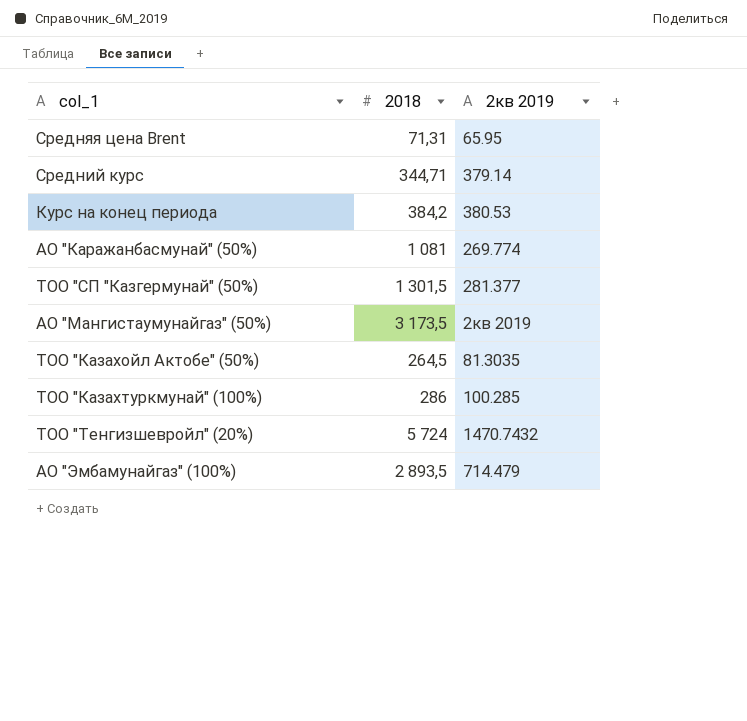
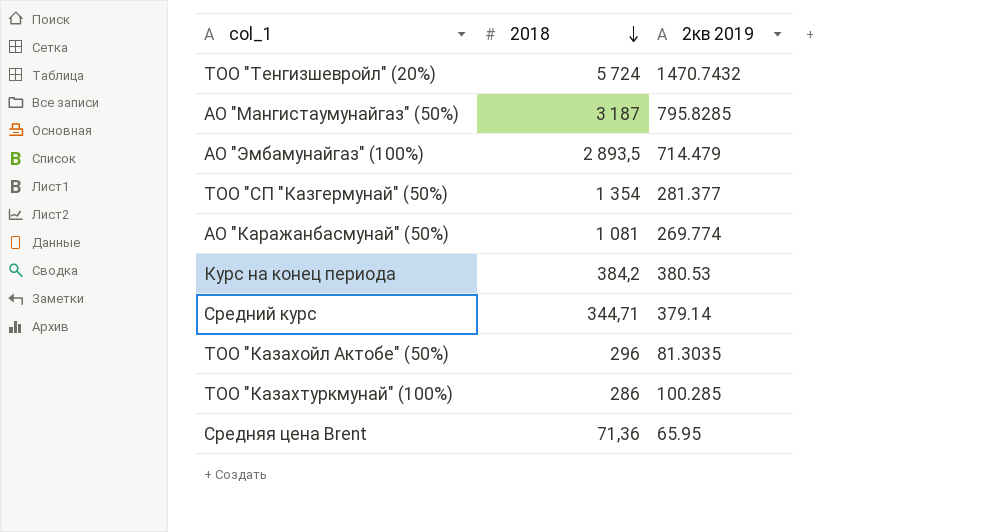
row order: none -> 2018 descending
АО "Мангистаумунайгаз" (50%) | 2018: 3 173,5 -> 3 187
АО "Мангистаумунайгаз" (50%) | 2кв 2019: 2кв 2019 -> 795.8285
ТОО "СП "Казгермунай" (50%) | 2018: 1 301,5 -> 1 354
ТОО "Казахойл Актобе" (50%) | 2018: 264,5 -> 296
Средняя цена Brent | 2018: 71,31 -> 71,36

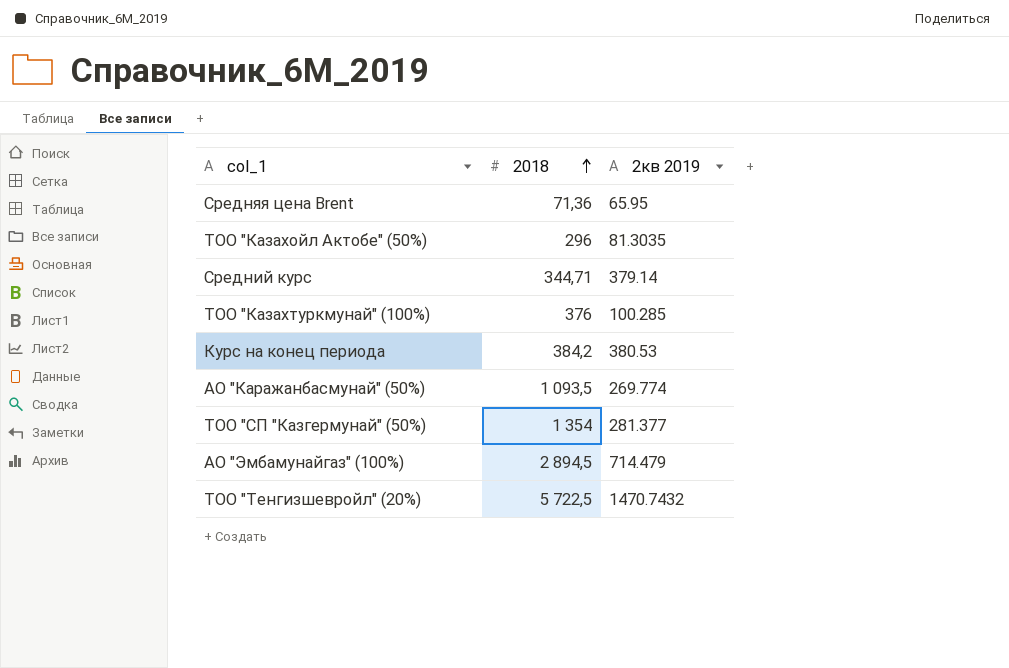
row order: 2018 descending -> 2018 ascending
row АО "Мангистаумунайгаз" (50%): 3 187 | 795.8285 -> none
ТОО "Казахтуркмунай" (100%) | 2018: 286 -> 376
АО "Каражанбасмунай" (50%) | 2018: 1 081 -> 1 093,5
АО "Эмбамунайгаз" (100%) | 2018: 2 893,5 -> 2 894,5
ТОО "Тенгизшевройл" (20%) | 2018: 5 724 -> 5 722,5

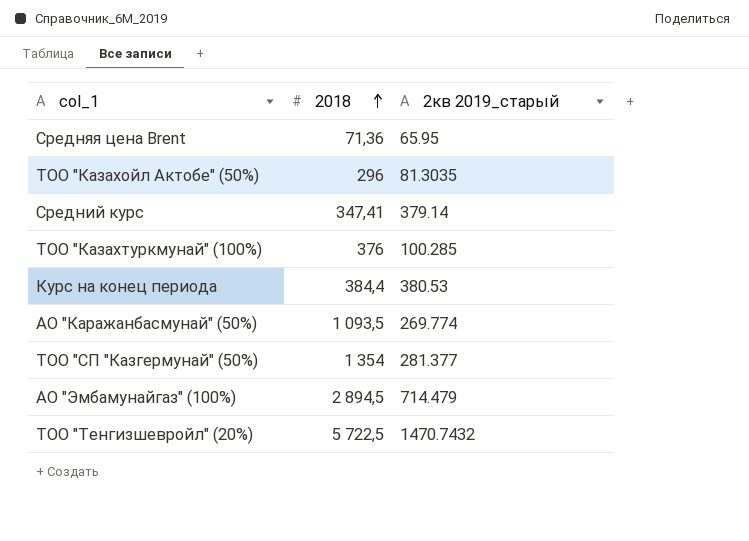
column name: 2кв 2019 -> 2кв 2019_старый
Средний курс | 2018: 344,71 -> 347,41
Курс на конец периода | 2018: 384,2 -> 384,4

